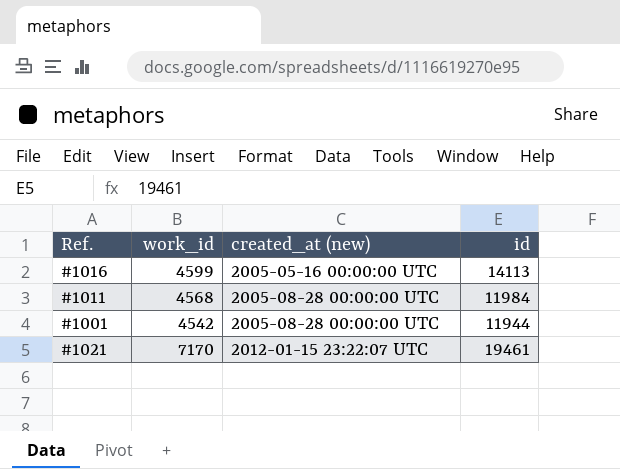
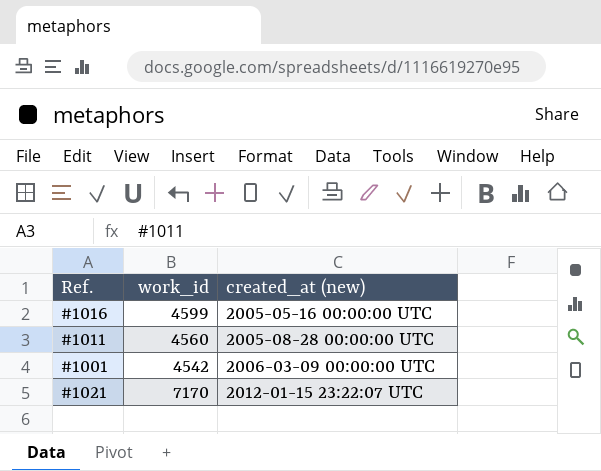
column id | position: 4 -> none
#1011 | work_id: 4568 -> 4560
#1001 | created_at (new): 2005-08-28 00:00:00 UTC -> 2006-03-09 00:00:00 UTC

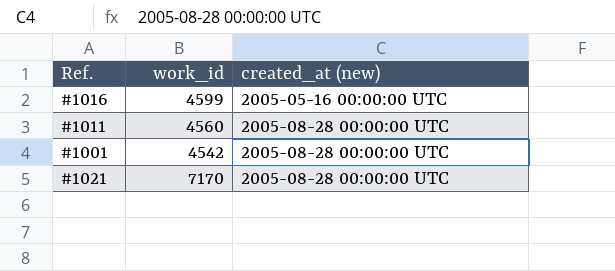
#1001 | created_at (new): 2006-03-09 00:00:00 UTC -> 2005-08-28 00:00:00 UTC
#1021 | created_at (new): 2012-01-15 23:22:07 UTC -> 2005-08-28 00:00:00 UTC

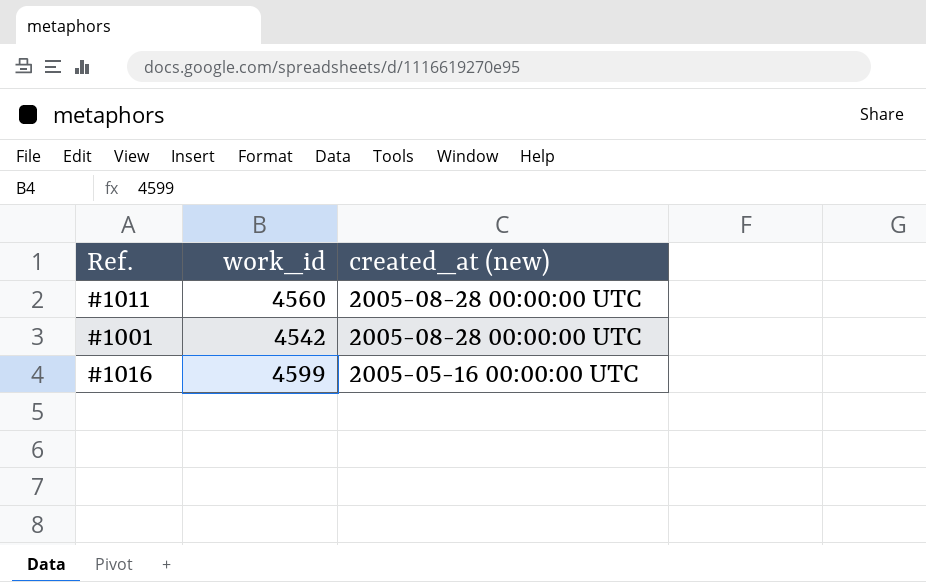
row order: created_at (new) ascending -> created_at (new) descending
row #1021: 7170 | 2005-08-28 00:00:00 UTC -> none

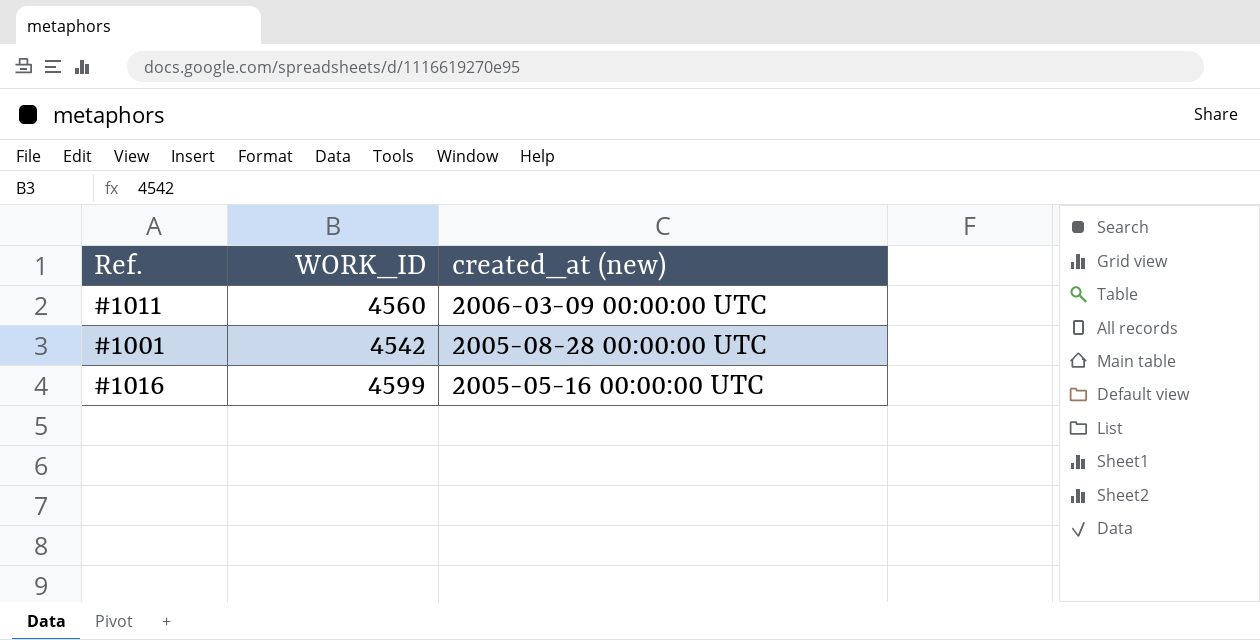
column name: work_id -> WORK_ID
#1011 | created_at (new): 2005-08-28 00:00:00 UTC -> 2006-03-09 00:00:00 UTC

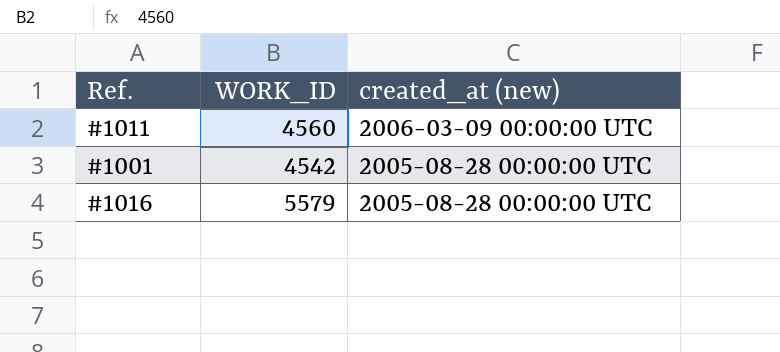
#1016 | WORK_ID: 4599 -> 5579
#1016 | created_at (new): 2005-05-16 00:00:00 UTC -> 2005-08-28 00:00:00 UTC

